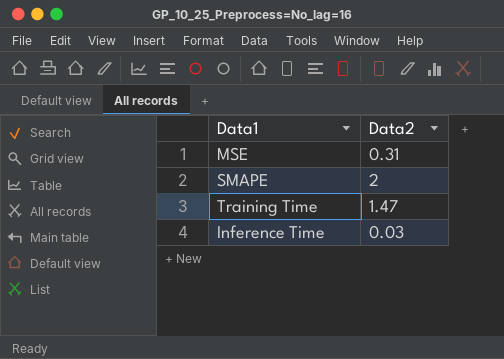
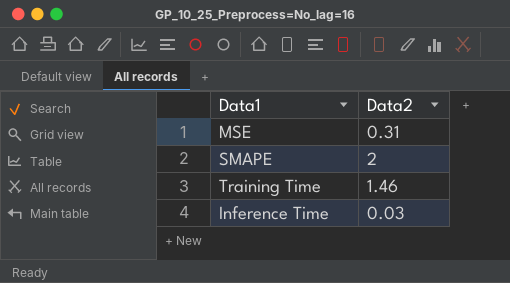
Training Time | Data2: 1.47 -> 1.46

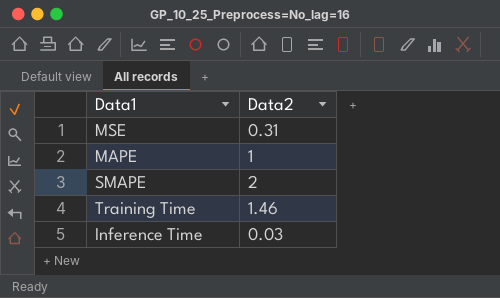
row MAPE: none -> 1

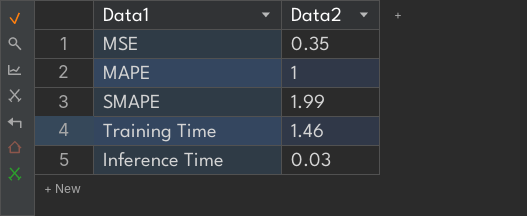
MSE | Data2: 0.31 -> 0.35
SMAPE | Data2: 2 -> 1.99

